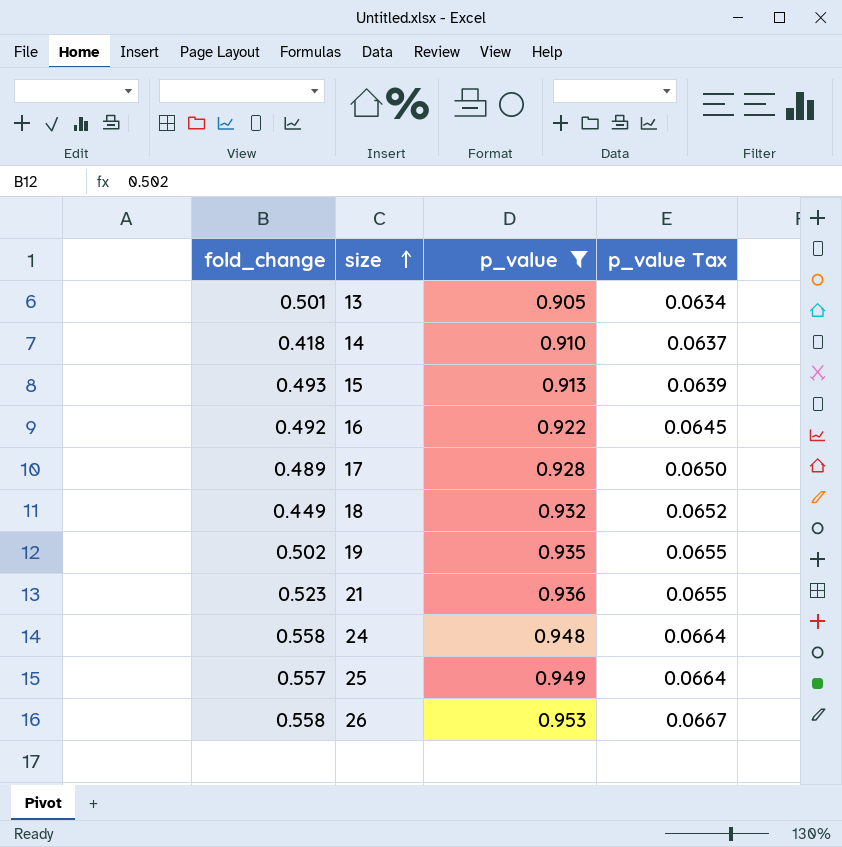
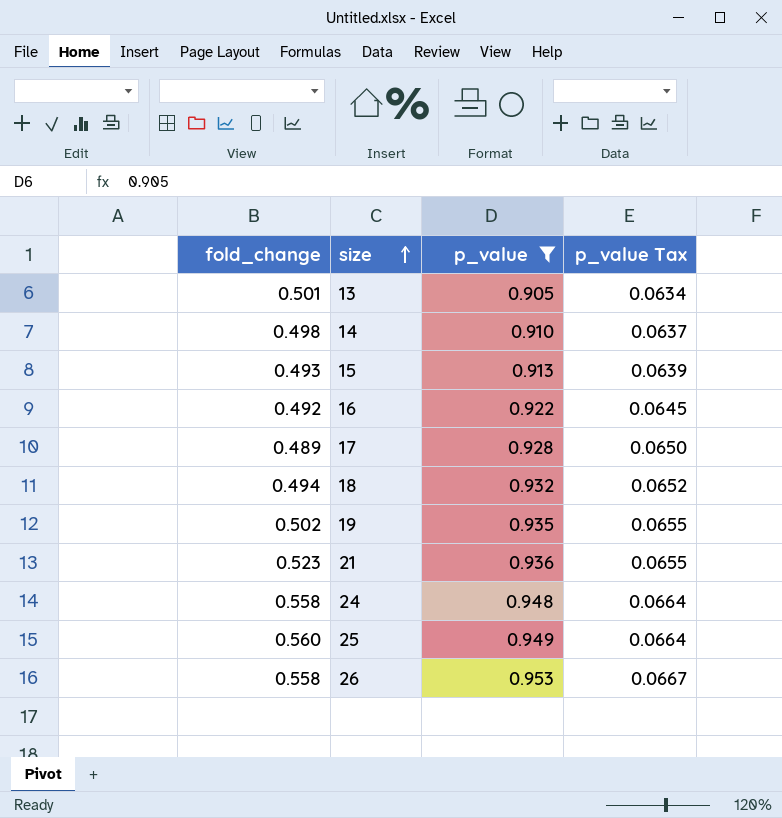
14 | fold_change: 0.418 -> 0.498
18 | fold_change: 0.449 -> 0.494
25 | fold_change: 0.557 -> 0.560

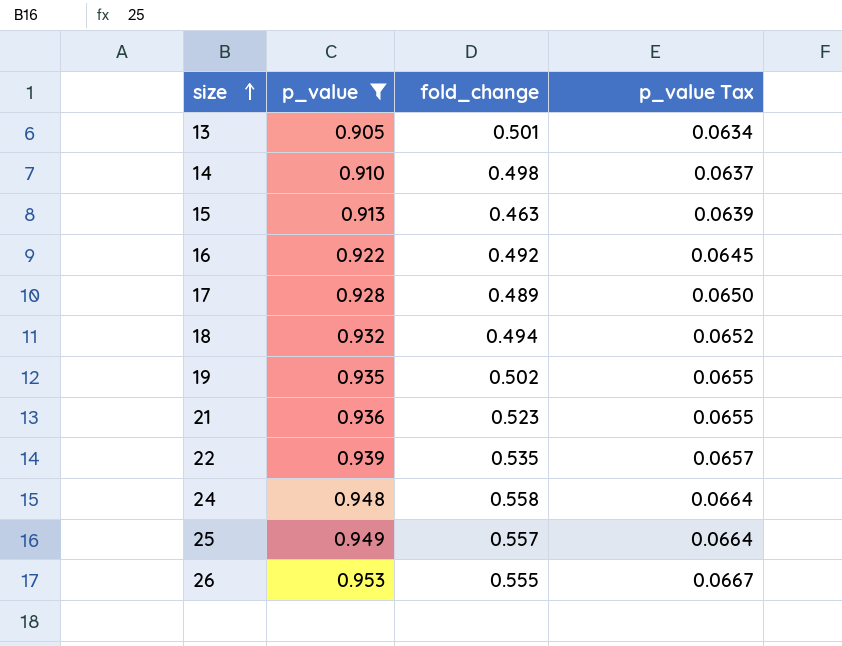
column fold_change | position: 1 -> 3
15 | fold_change: 0.493 -> 0.463
row 22: none -> 0.939 | 0.535 | 0.0657
25 | fold_change: 0.560 -> 0.557
26 | fold_change: 0.558 -> 0.555

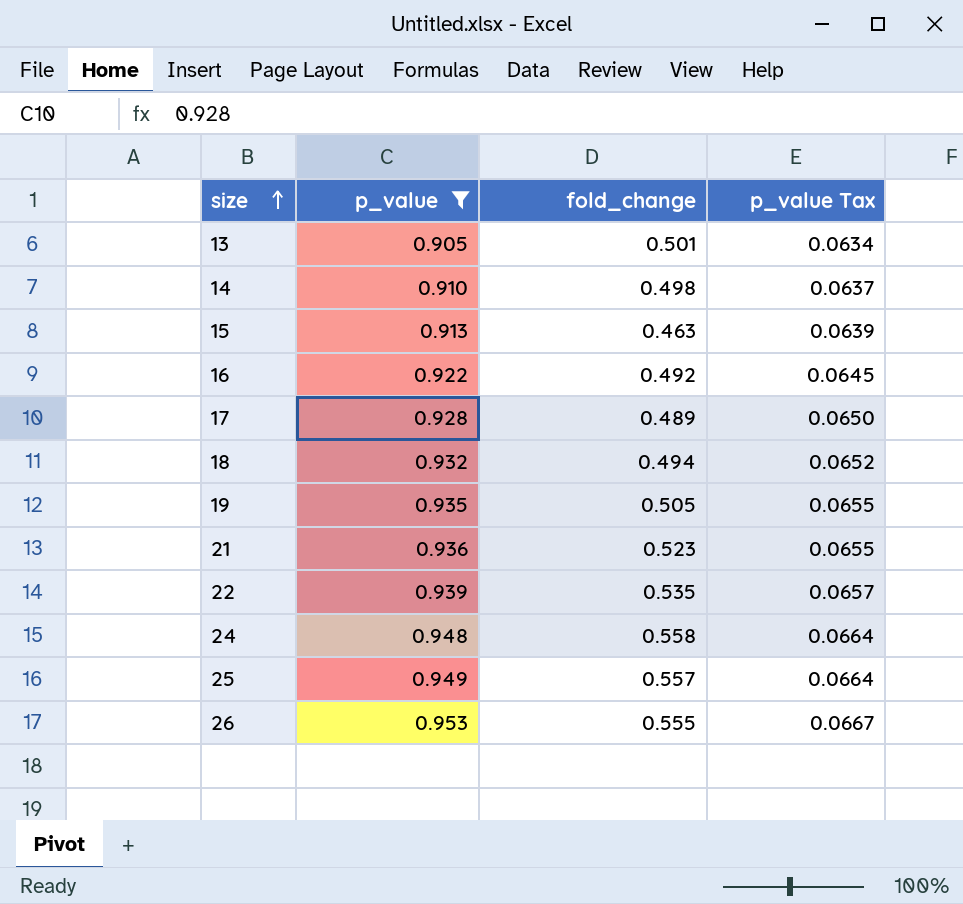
19 | fold_change: 0.502 -> 0.505

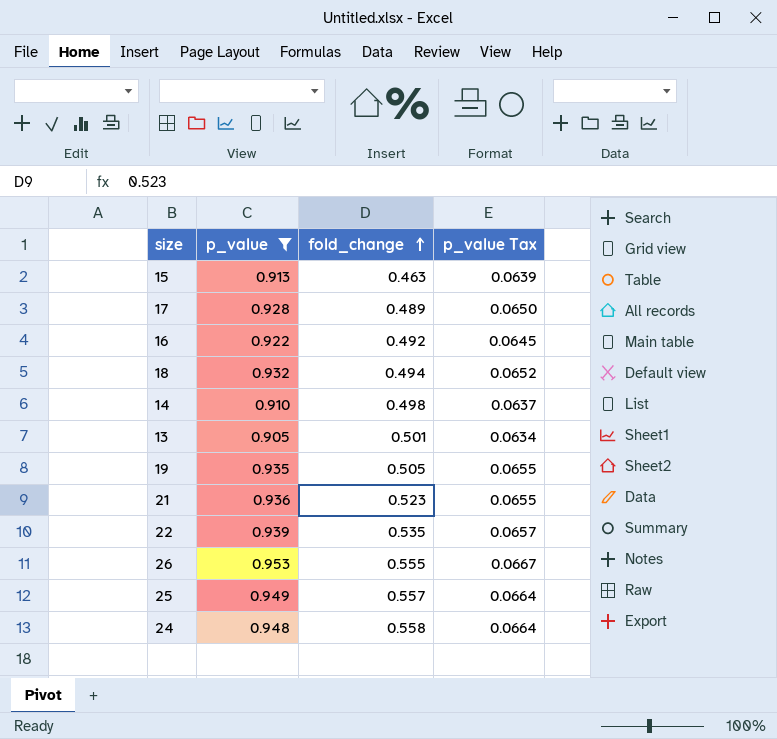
row order: size ascending -> fold_change ascending

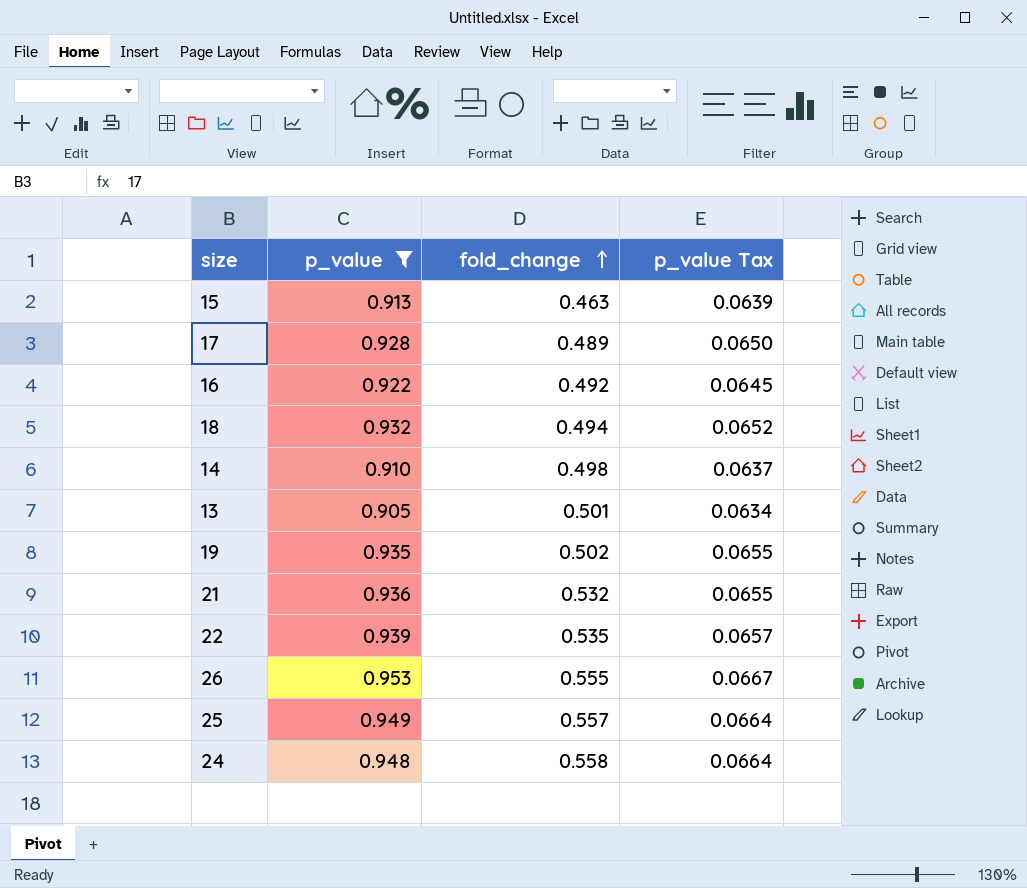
19 | fold_change: 0.505 -> 0.502
21 | fold_change: 0.523 -> 0.532

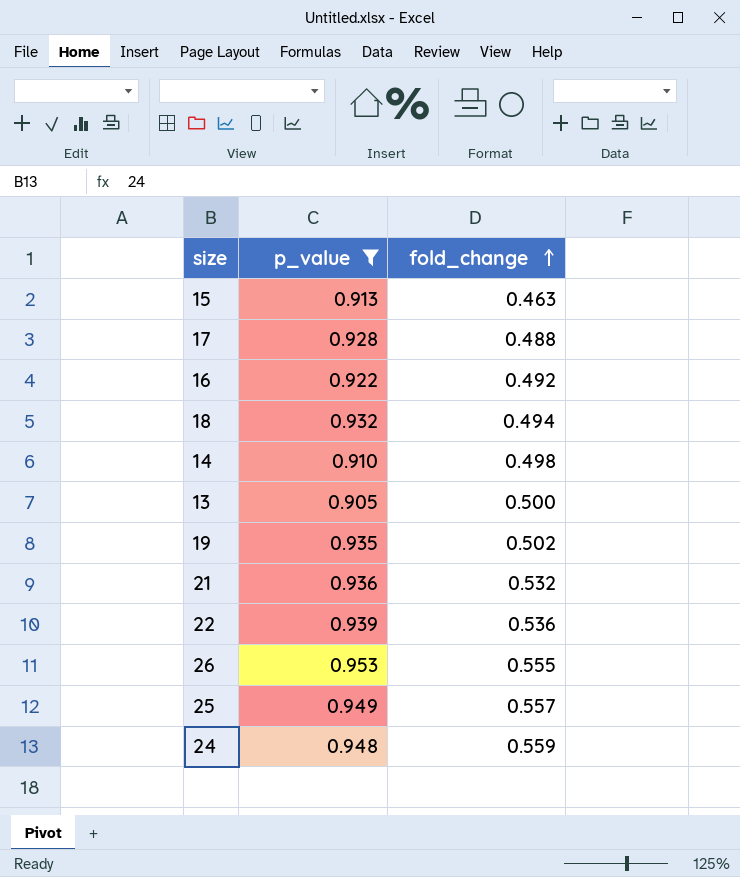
column p_value Tax | formula: [p_value] * 0.07 -> none
17 | fold_change: 0.489 -> 0.488
13 | fold_change: 0.501 -> 0.500
22 | fold_change: 0.535 -> 0.536
24 | fold_change: 0.558 -> 0.559

